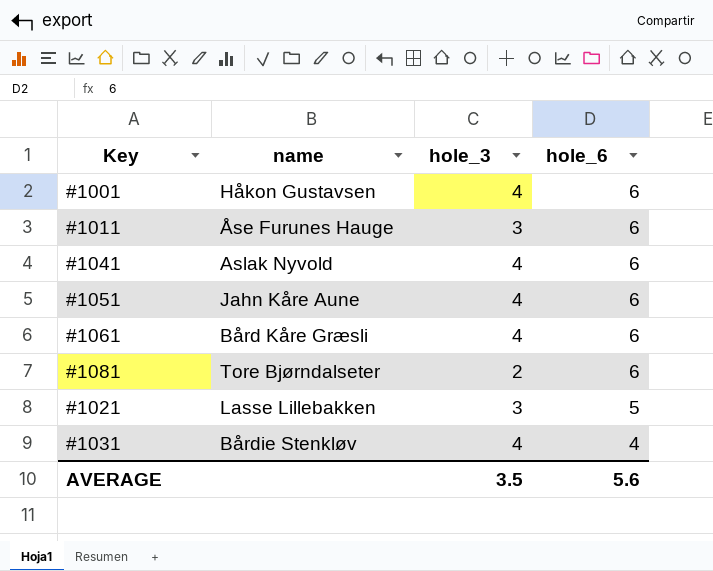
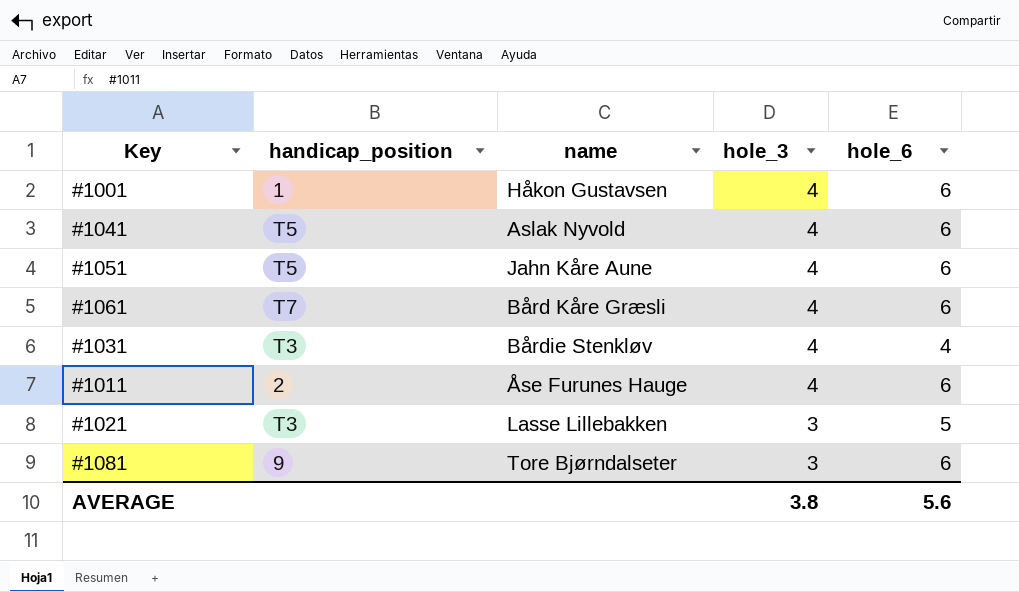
row order: hole_6 descending -> hole_3 descending
column handicap_position | position: none -> 2
#1011 | hole_3: 3 -> 4
#1081 | hole_3: 2 -> 3
AVERAGE | hole_3: 3.5 -> 3.8

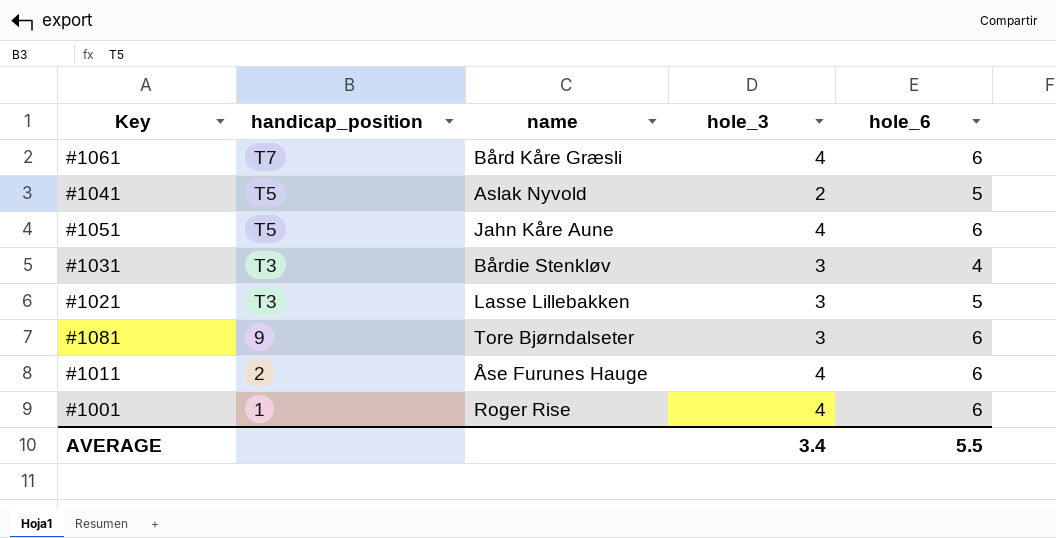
row order: hole_3 descending -> handicap_position descending
#1041 | hole_3: 4 -> 2
#1041 | hole_6: 6 -> 5
#1031 | hole_3: 4 -> 3
#1001 | name: Håkon Gustavsen -> Roger Rise
AVERAGE | hole_3: 3.8 -> 3.4
AVERAGE | hole_6: 5.6 -> 5.5

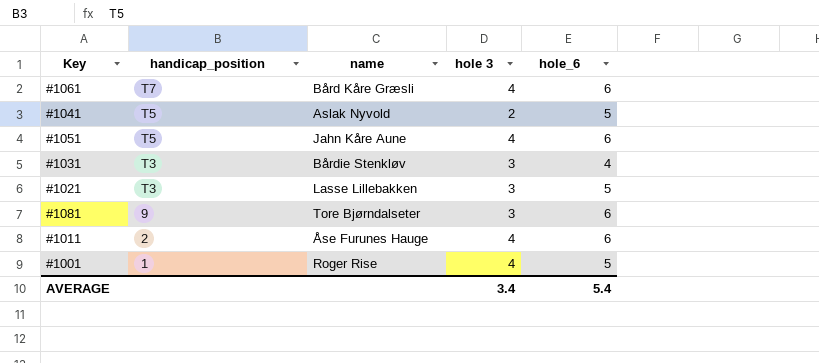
column name: hole_3 -> hole 3
#1001 | hole_6: 6 -> 5
AVERAGE | hole_6: 5.5 -> 5.4

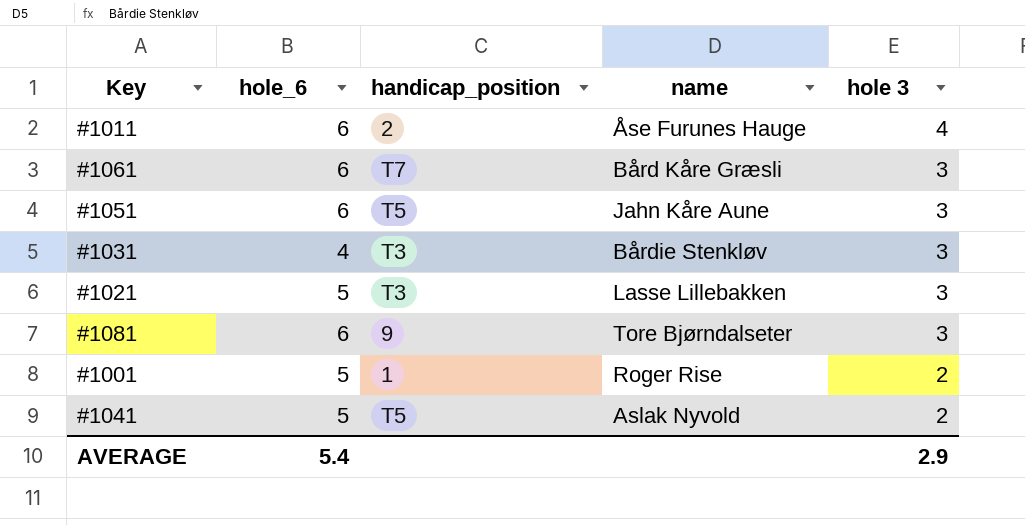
row order: handicap_position descending -> hole 3 descending
column hole_6 | position: 5 -> 2
#1061 | hole 3: 4 -> 3
#1051 | hole 3: 4 -> 3
#1001 | hole 3: 4 -> 2
AVERAGE | hole 3: 3.4 -> 2.9

